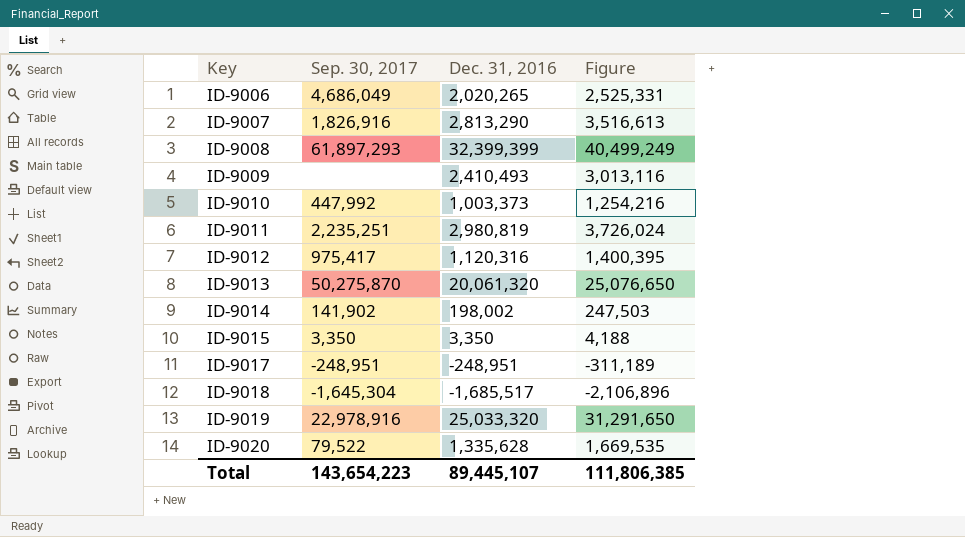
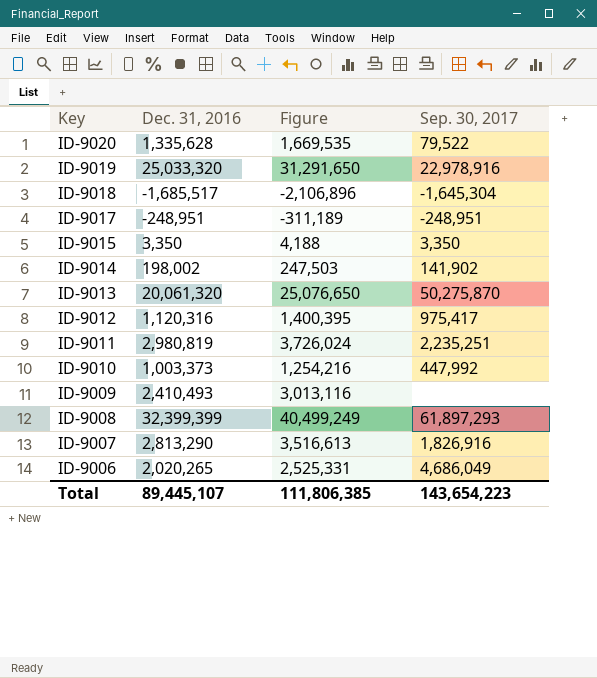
row order: Key ascending -> Key descending
column Sep. 30, 2017 | position: 2 -> 4

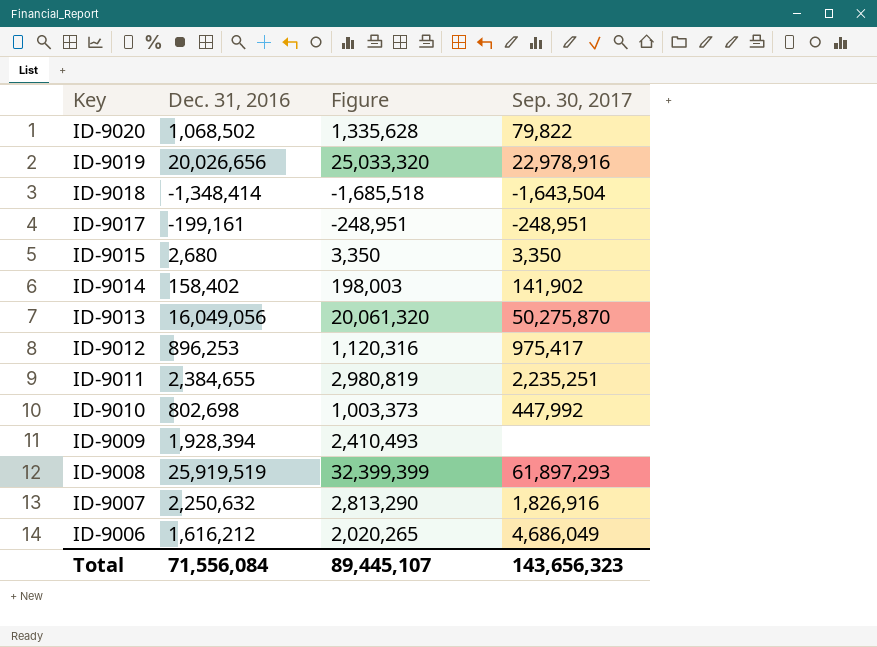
ID-9020 | Dec. 31, 2016: 1,335,628 -> 1,068,502
ID-9020 | Figure: 1,669,535 -> 1,335,628
ID-9020 | Sep. 30, 2017: 79,522 -> 79,822
ID-9019 | Dec. 31, 2016: 25,033,320 -> 20,026,656
ID-9019 | Figure: 31,291,650 -> 25,033,320
ID-9018 | Dec. 31, 2016: -1,685,517 -> -1,348,414
ID-9018 | Figure: -2,106,896 -> -1,685,518
ID-9018 | Sep. 30, 2017: -1,645,304 -> -1,643,504
ID-9017 | Dec. 31, 2016: -248,951 -> -199,161
ID-9017 | Figure: -311,189 -> -248,951
ID-9015 | Dec. 31, 2016: 3,350 -> 2,680
ID-9015 | Figure: 4,188 -> 3,350
ID-9014 | Dec. 31, 2016: 198,002 -> 158,402
ID-9014 | Figure: 247,503 -> 198,003
ID-9013 | Dec. 31, 2016: 20,061,320 -> 16,049,056
ID-9013 | Figure: 25,076,650 -> 20,061,320
ID-9012 | Dec. 31, 2016: 1,120,316 -> 896,253
ID-9012 | Figure: 1,400,395 -> 1,120,316
ID-9011 | Dec. 31, 2016: 2,980,819 -> 2,384,655
ID-9011 | Figure: 3,726,024 -> 2,980,819
ID-9010 | Dec. 31, 2016: 1,003,373 -> 802,698
ID-9010 | Figure: 1,254,216 -> 1,003,373
ID-9009 | Dec. 31, 2016: 2,410,493 -> 1,928,394
ID-9009 | Figure: 3,013,116 -> 2,410,493
ID-9008 | Dec. 31, 2016: 32,399,399 -> 25,919,519
ID-9008 | Figure: 40,499,249 -> 32,399,399
ID-9007 | Dec. 31, 2016: 2,813,290 -> 2,250,632
ID-9007 | Figure: 3,516,613 -> 2,813,290
ID-9006 | Dec. 31, 2016: 2,020,265 -> 1,616,212
ID-9006 | Figure: 2,525,331 -> 2,020,265
Total | Dec. 31, 2016: 89,445,107 -> 71,556,084
Total | Figure: 111,806,385 -> 89,445,107
Total | Sep. 30, 2017: 143,654,223 -> 143,656,323

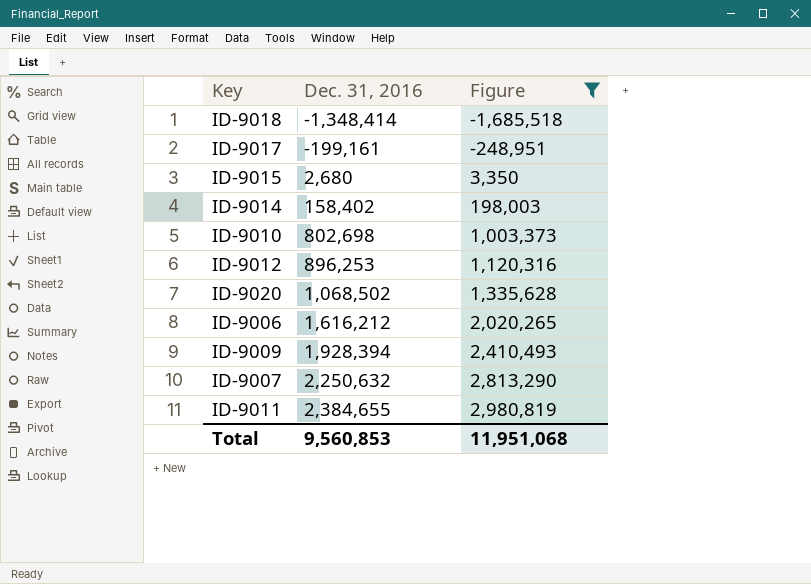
filter: none -> Figure <= 2,980,819
row order: Key descending -> Dec. 31, 2016 ascending
column Sep. 30, 2017 | position: 4 -> none
Total | Dec. 31, 2016: 71,556,084 -> 9,560,853
Total | Figure: 89,445,107 -> 11,951,068

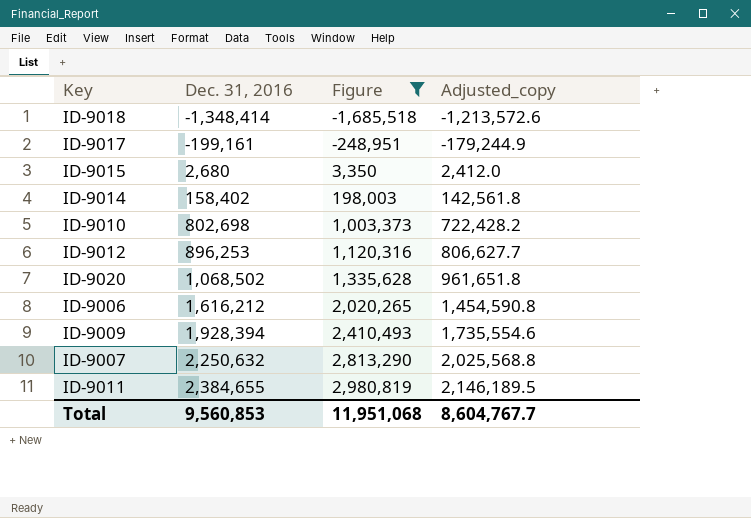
column Adjusted_copy | formula: none -> [Dec. 31, 2016] * 0.9

